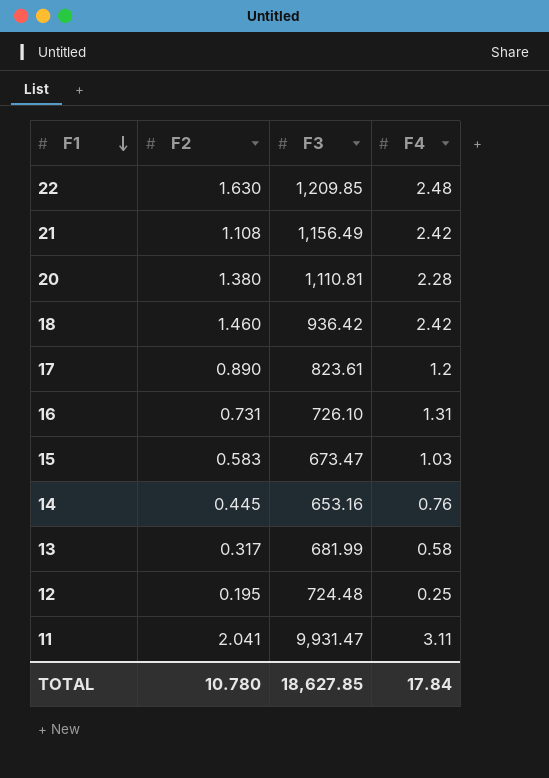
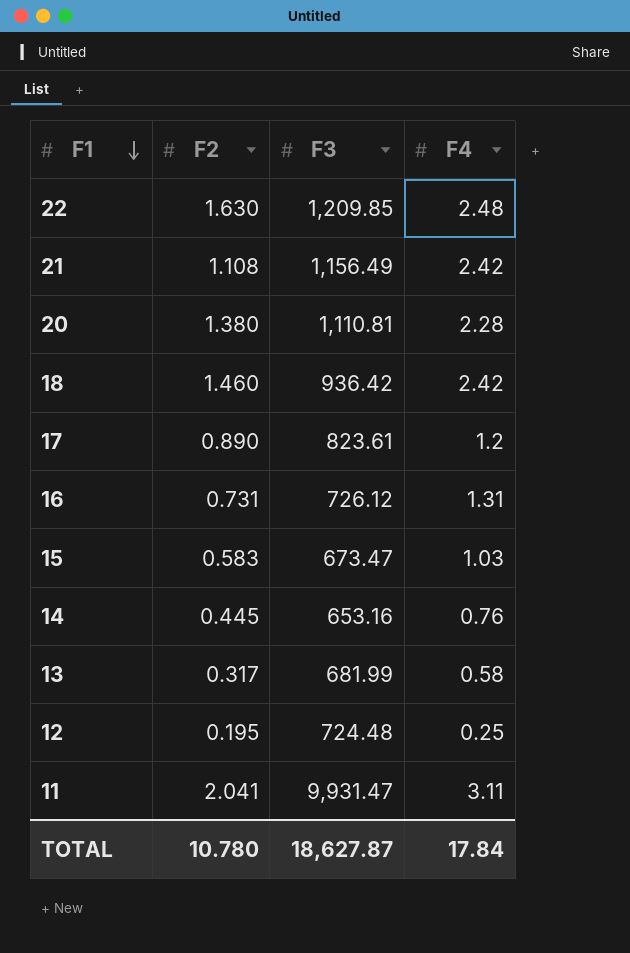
16 | F3: 726.10 -> 726.12
TOTAL | F3: 18,627.85 -> 18,627.87

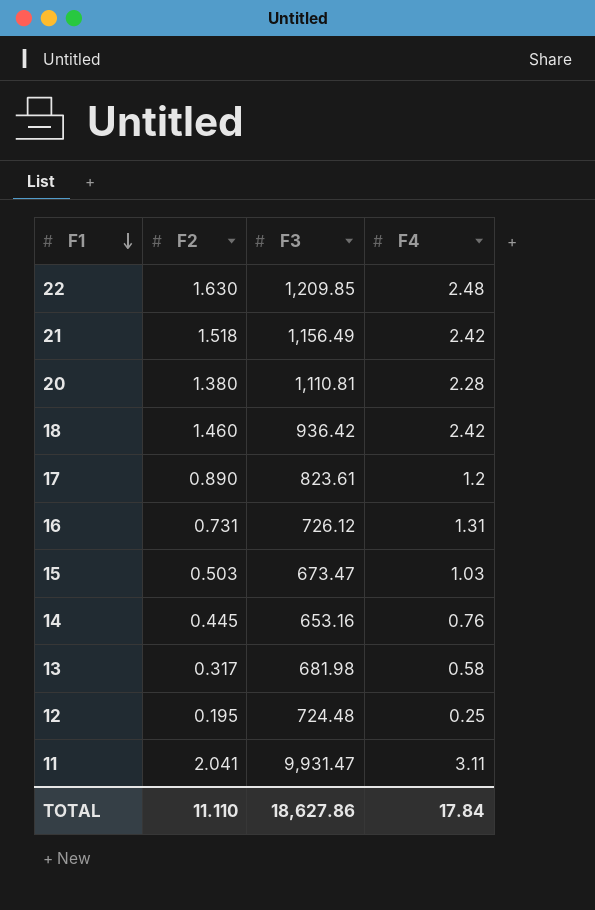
21 | F2: 1.108 -> 1.518
15 | F2: 0.583 -> 0.503
13 | F3: 681.99 -> 681.98
TOTAL | F2: 10.780 -> 11.110
TOTAL | F3: 18,627.87 -> 18,627.86

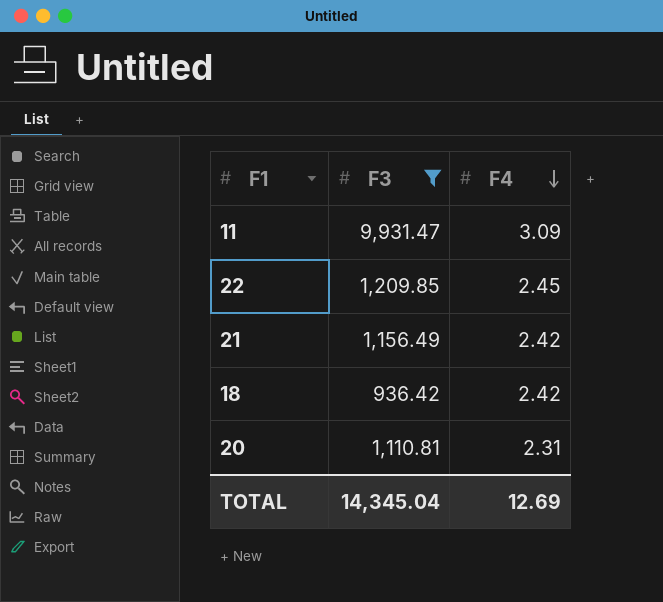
filter: none -> F3 >= 936.42
row order: F1 descending -> F4 descending
column F2 | position: 2 -> none
11 | F4: 3.11 -> 3.09
22 | F4: 2.48 -> 2.45
20 | F4: 2.28 -> 2.31
TOTAL | F3: 18,627.86 -> 14,345.04
TOTAL | F4: 17.84 -> 12.69

